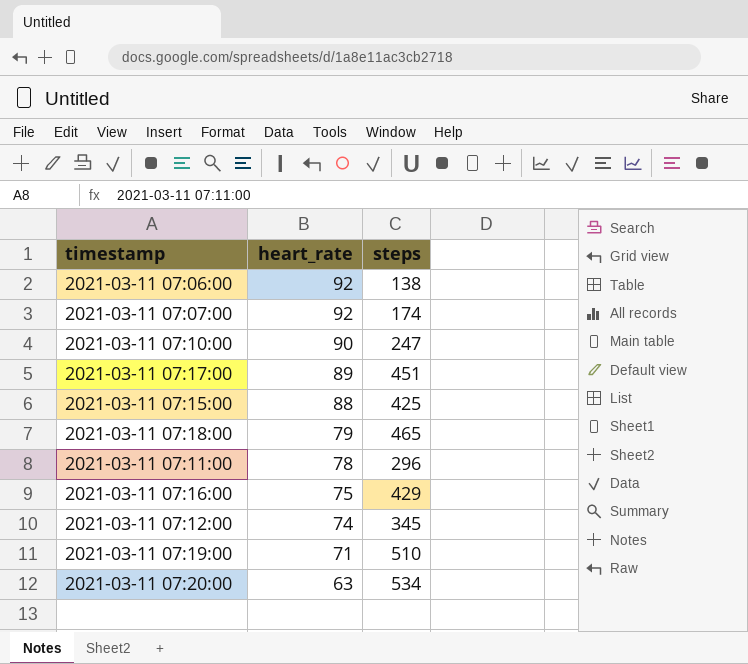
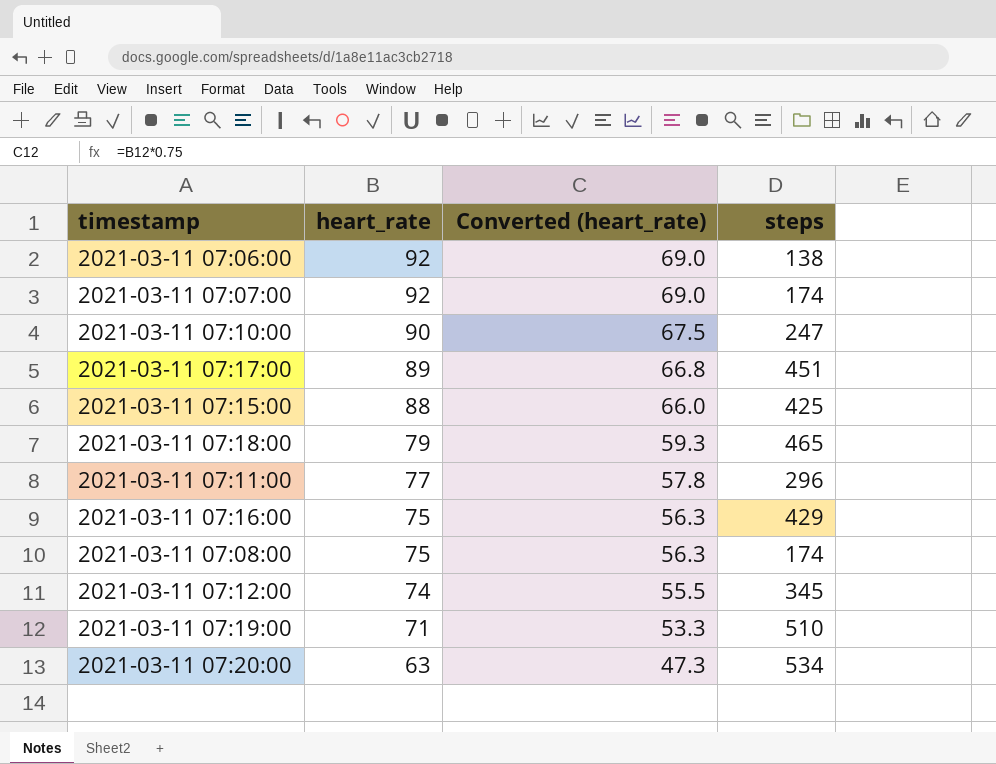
column Converted (heart_rate) | formula: none -> [heart_rate] * 0.75
2021-03-11 07:11:00 | heart_rate: 78 -> 77
row 2021-03-11 07:08:00: none -> 75 | 56.3 | 174

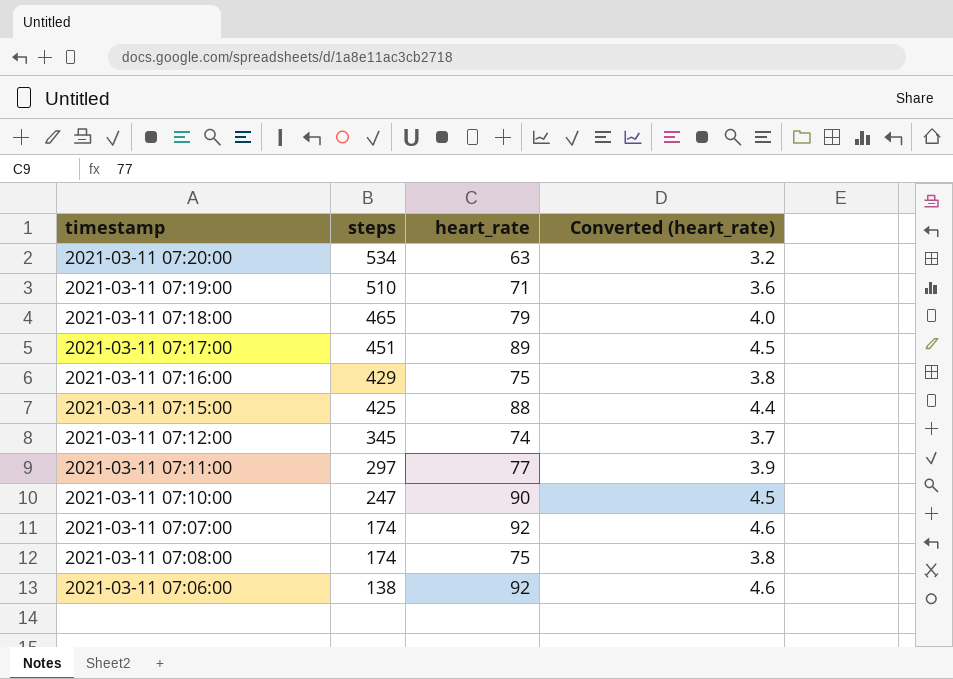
row order: heart_rate descending -> steps descending
column steps | position: 4 -> 2
column Converted (heart_rate) | formula: [heart_rate] * 0.75 -> [heart_rate] * 0.05
2021-03-11 07:11:00 | steps: 296 -> 297

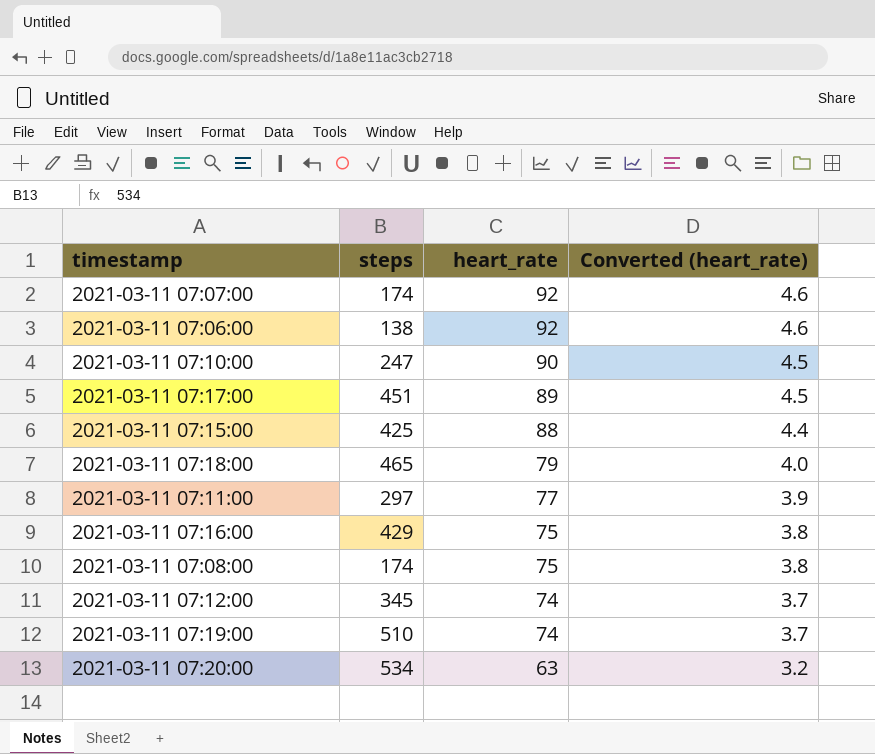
row order: steps descending -> heart_rate descending
2021-03-11 07:19:00 | heart_rate: 71 -> 74
2021-03-11 07:19:00 | Converted (heart_rate): 3.6 -> 3.7

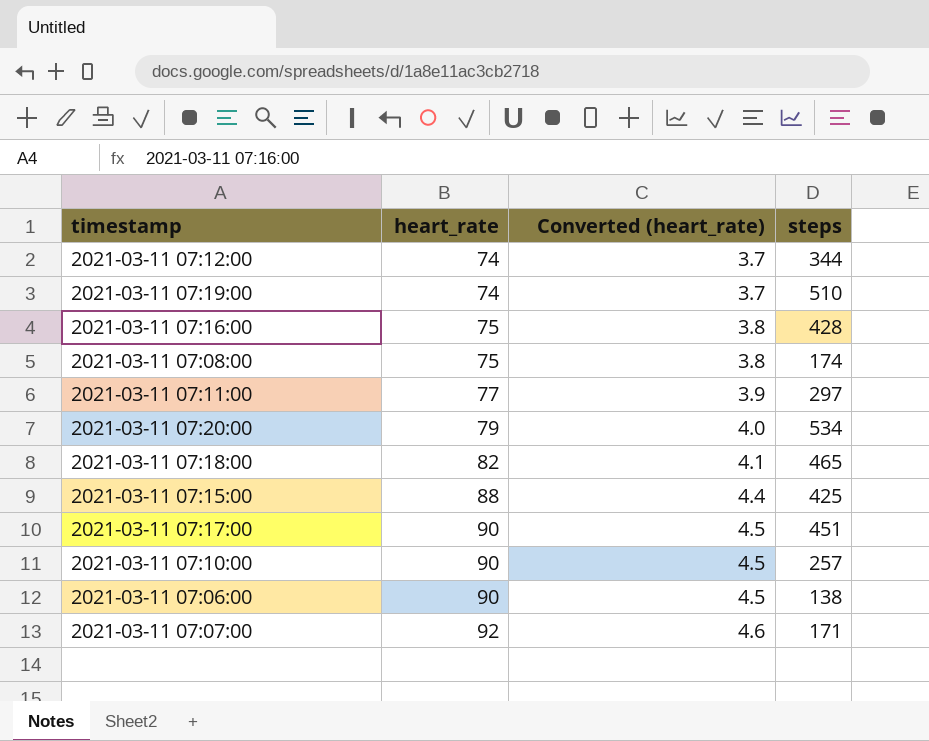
row order: heart_rate descending -> heart_rate ascending
column steps | position: 2 -> 4
2021-03-11 07:12:00 | steps: 345 -> 344
2021-03-11 07:16:00 | steps: 429 -> 428
2021-03-11 07:20:00 | heart_rate: 63 -> 79
2021-03-11 07:20:00 | Converted (heart_rate): 3.2 -> 4.0
2021-03-11 07:18:00 | heart_rate: 79 -> 82
2021-03-11 07:18:00 | Converted (heart_rate): 4.0 -> 4.1
2021-03-11 07:17:00 | heart_rate: 89 -> 90
2021-03-11 07:10:00 | steps: 247 -> 257
2021-03-11 07:06:00 | heart_rate: 92 -> 90
2021-03-11 07:06:00 | Converted (heart_rate): 4.6 -> 4.5
2021-03-11 07:07:00 | steps: 174 -> 171

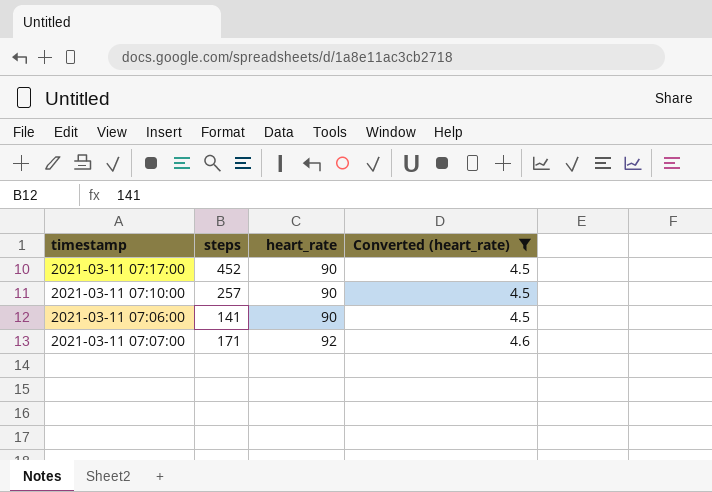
filter: none -> Converted (heart_rate) >= 4.5
column steps | position: 4 -> 2
2021-03-11 07:17:00 | steps: 451 -> 452
2021-03-11 07:06:00 | steps: 138 -> 141

